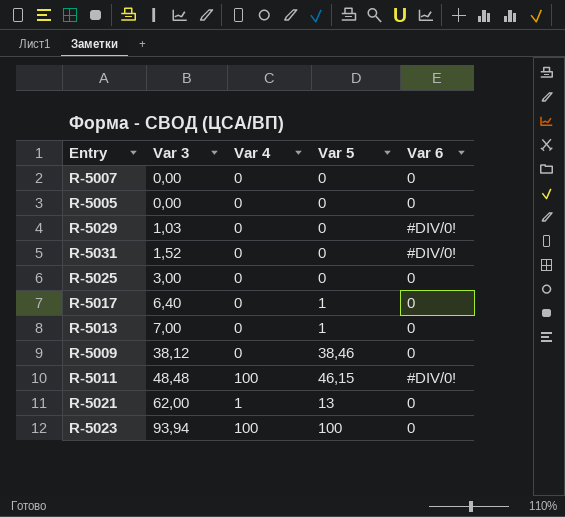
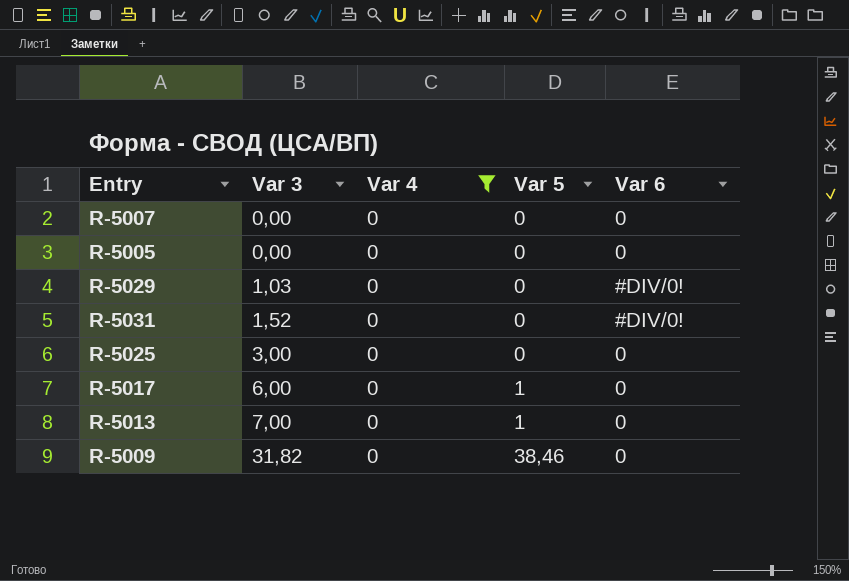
filter: none -> Var 4 = 0
R-5017 | Var 3: 6,40 -> 6,00
R-5009 | Var 3: 38,12 -> 31,82

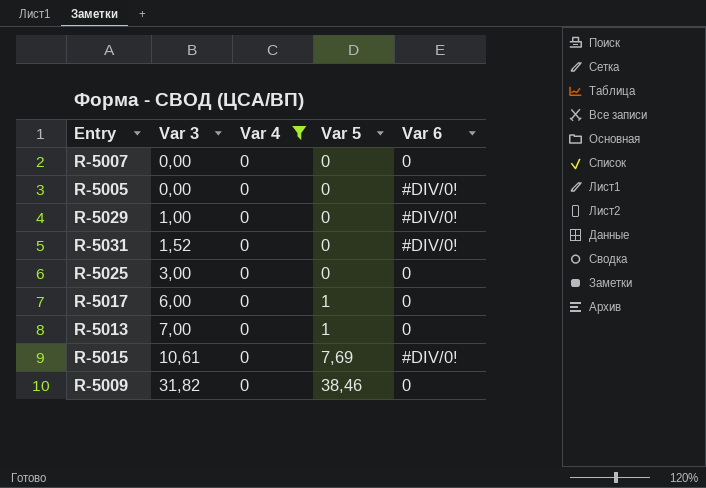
R-5005 | Var 6: 0 -> #DIV/0!
R-5029 | Var 3: 1,03 -> 1,00
row R-5015: none -> 10,61 | 0 | 7,69 | #DIV/0!

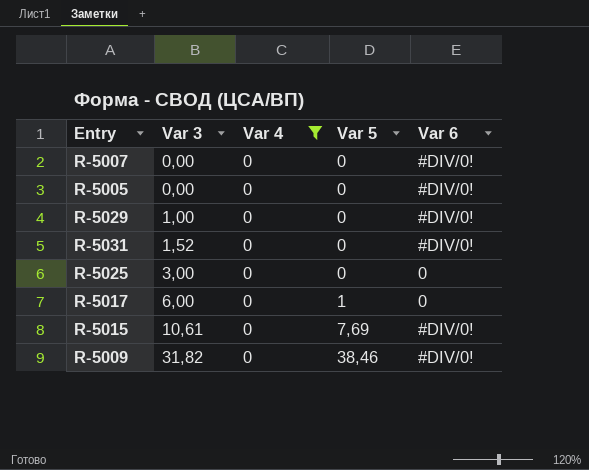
row R-5013: 7,00 | 0 | 1 | 0 -> none
R-5007 | Var 6: 0 -> #DIV/0!
R-5009 | Var 6: 0 -> #DIV/0!

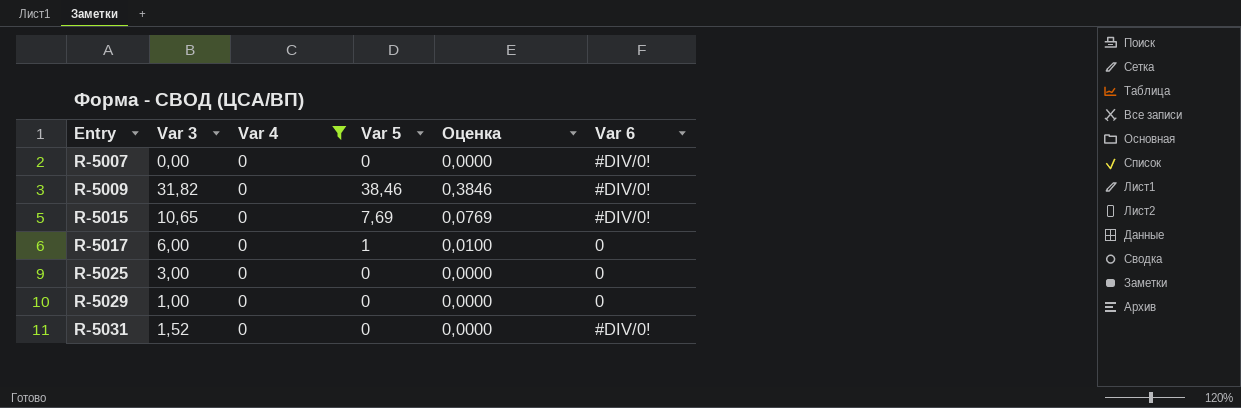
row order: Var 3 ascending -> Entry ascending
column Оценка | formula: none -> [Var 5] * 0,01
row R-5005: 0,00 | 0 | 0 | #DIV/0! -> none
R-5015 | Var 3: 10,61 -> 10,65
R-5029 | Var 6: #DIV/0! -> 0

